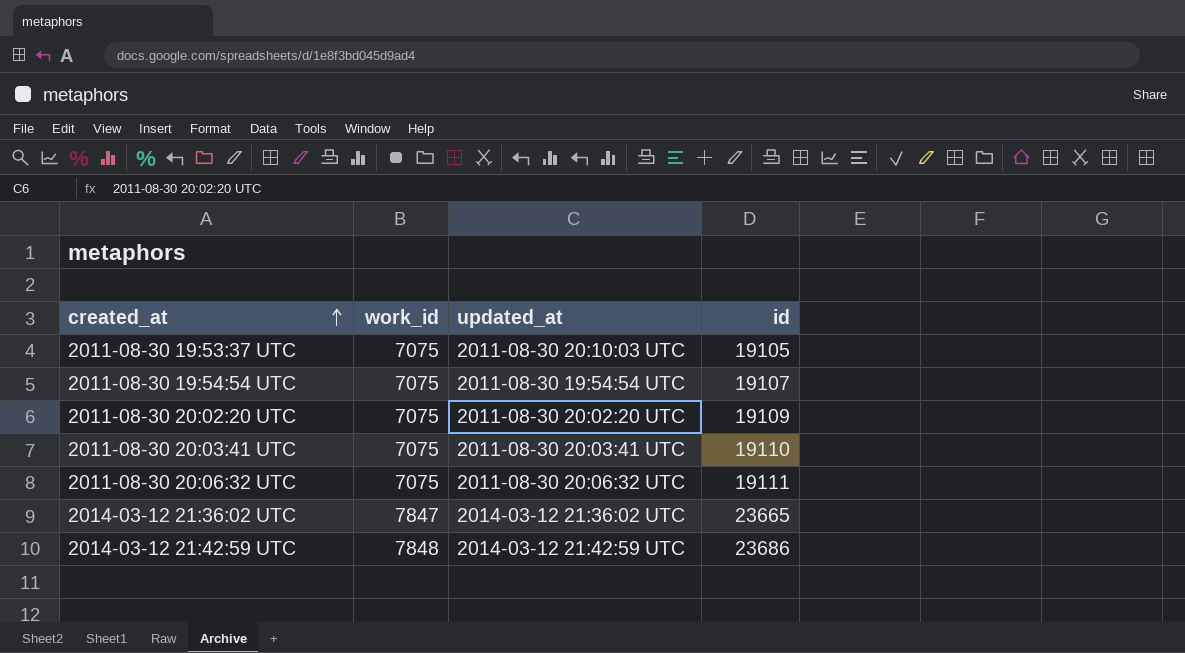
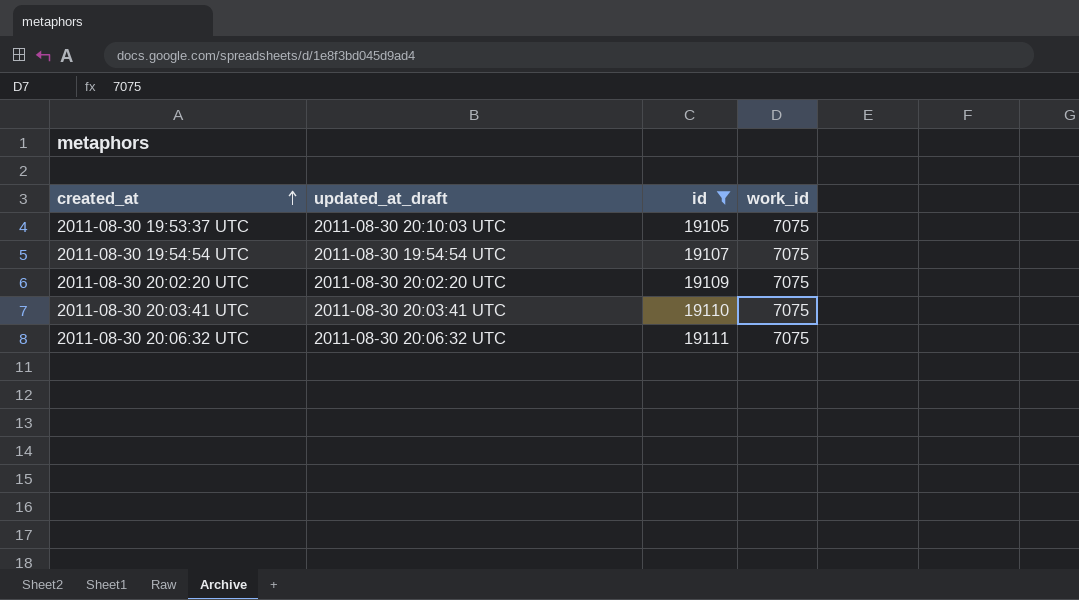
filter: none -> id <= 19111
column name: updated_at -> updated_at_draft
column work_id | position: 2 -> 4

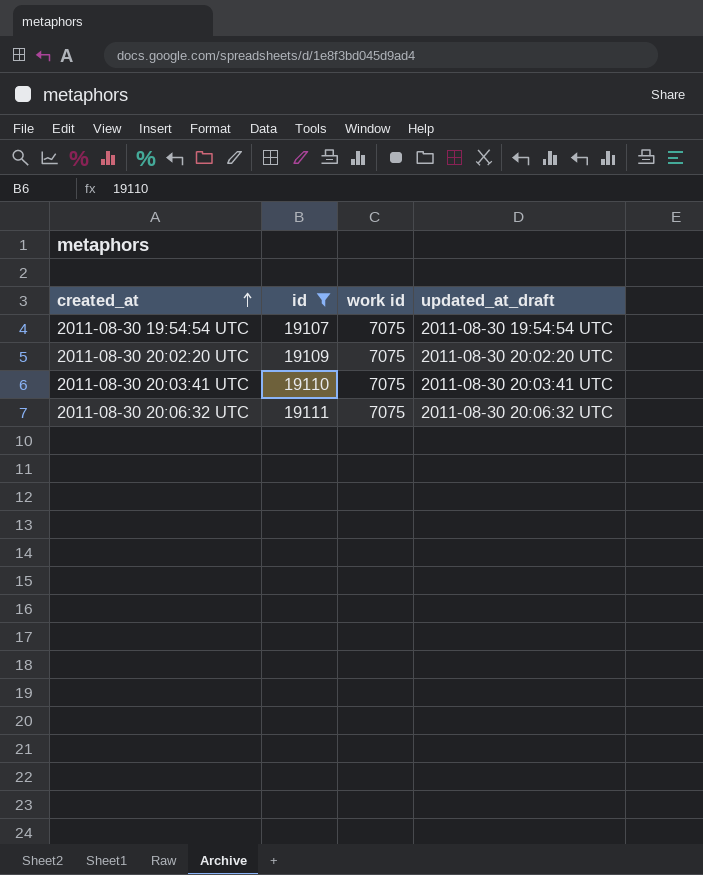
column name: work_id -> work id
column updated_at_draft | position: 2 -> 4
row 2011-08-30 19:53:37 UTC: 2011-08-30 20:10:03 UTC | 19105 | 7075 -> none

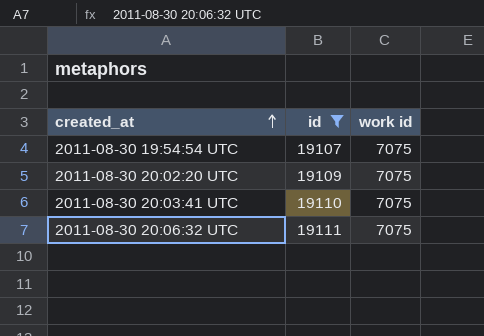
column updated_at_draft | position: 4 -> none

